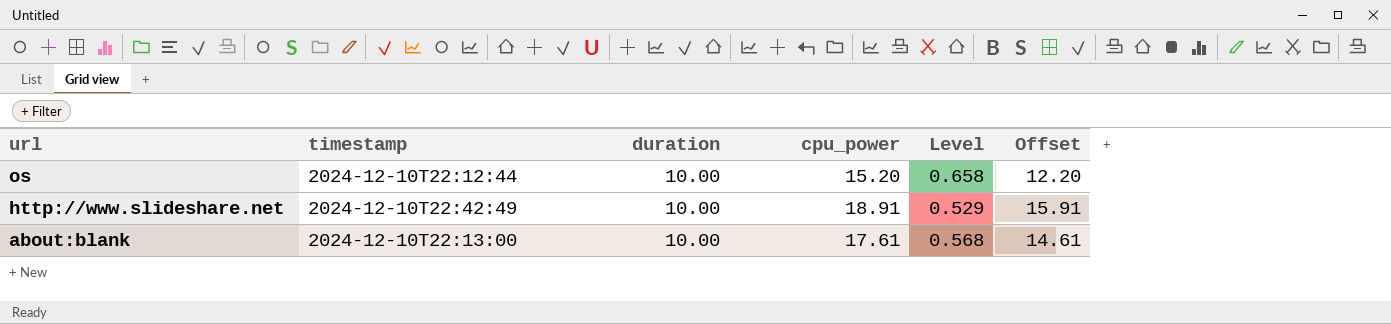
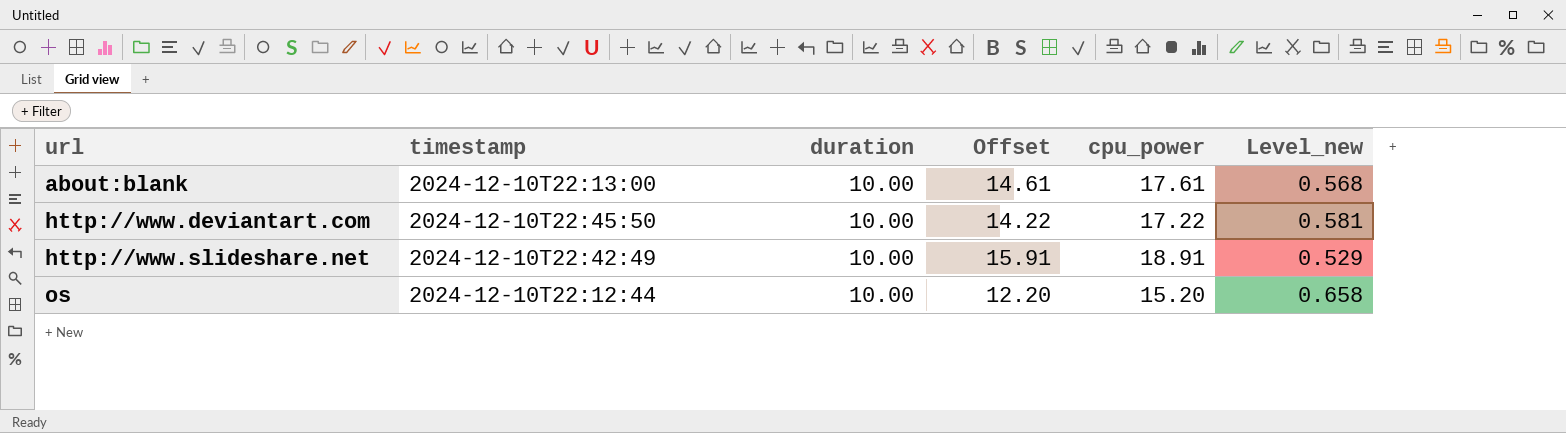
row order: url descending -> url ascending
column Offset | position: 6 -> 4
column name: Level -> Level_new
row http://www.deviantart.com: none -> 2024-12-10T22:45:50 | 10.00 | 14.22 | 17.22 | 0.581

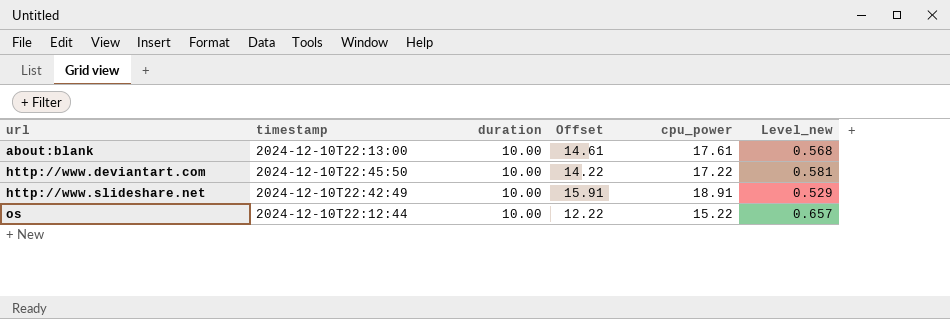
os | Offset: 12.20 -> 12.22
os | cpu_power: 15.20 -> 15.22
os | Level_new: 0.658 -> 0.657

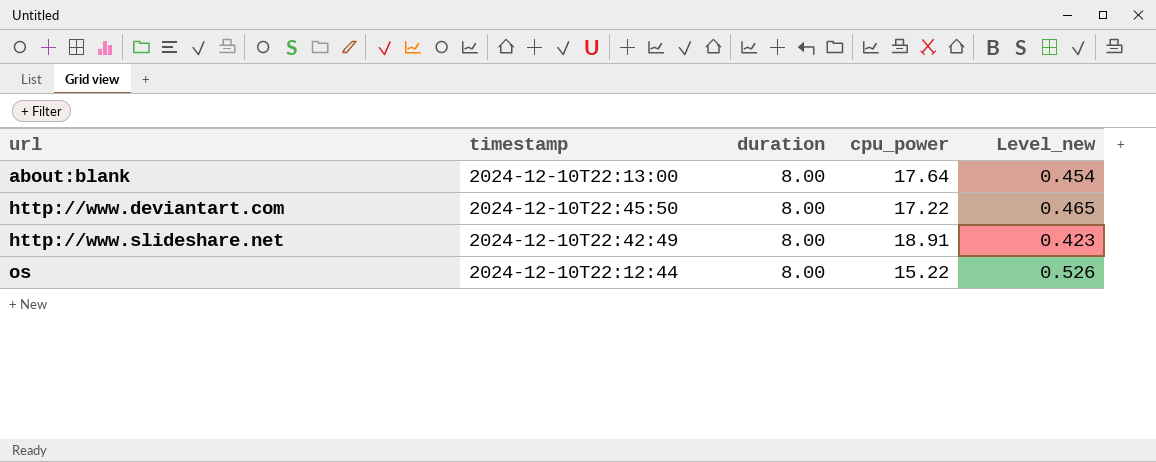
column Offset | formula: [cpu_power] - 3 -> none
about:blank | duration: 10.00 -> 8.00
about:blank | cpu_power: 17.61 -> 17.64
about:blank | Level_new: 0.568 -> 0.454
http://www.deviantart.com | duration: 10.00 -> 8.00
http://www.deviantart.com | Level_new: 0.581 -> 0.465
http://www.slideshare.net | duration: 10.00 -> 8.00
http://www.slideshare.net | Level_new: 0.529 -> 0.423
os | duration: 10.00 -> 8.00
os | Level_new: 0.657 -> 0.526

